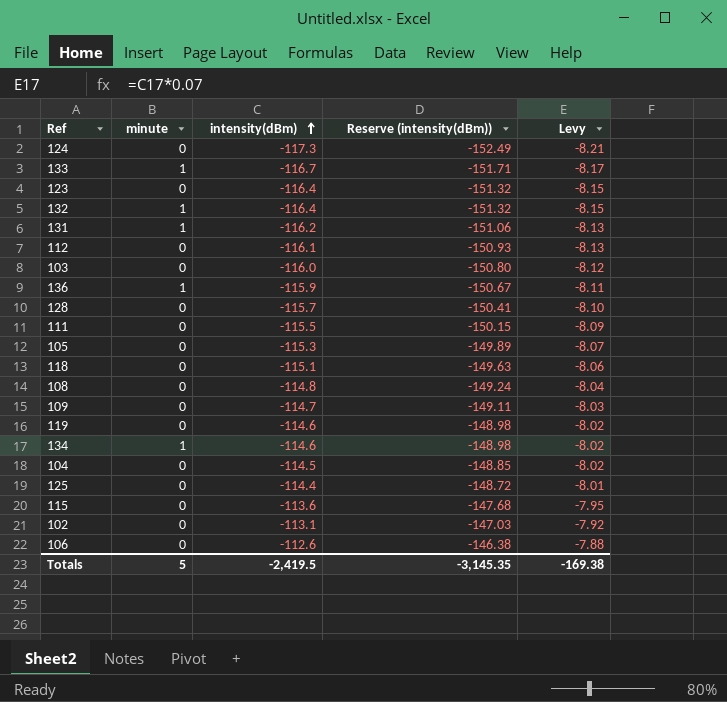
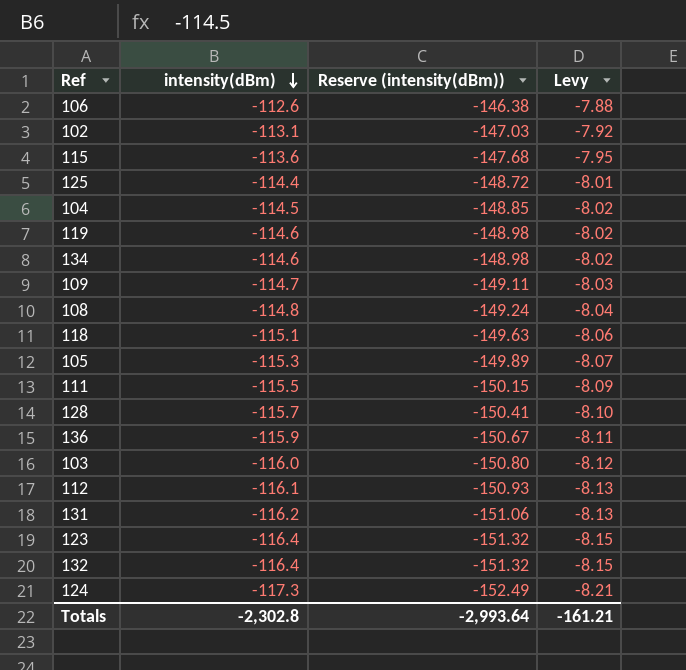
row order: intensity(dBm) ascending -> intensity(dBm) descending
column minute | position: 2 -> none
row 133: 1 | -116.7 | -151.71 | -8.17 -> none
Totals | intensity(dBm): -2,419.5 -> -2,302.8
Totals | Reserve (intensity(dBm)): -3,145.35 -> -2,993.64
Totals | Levy: -169.38 -> -161.21

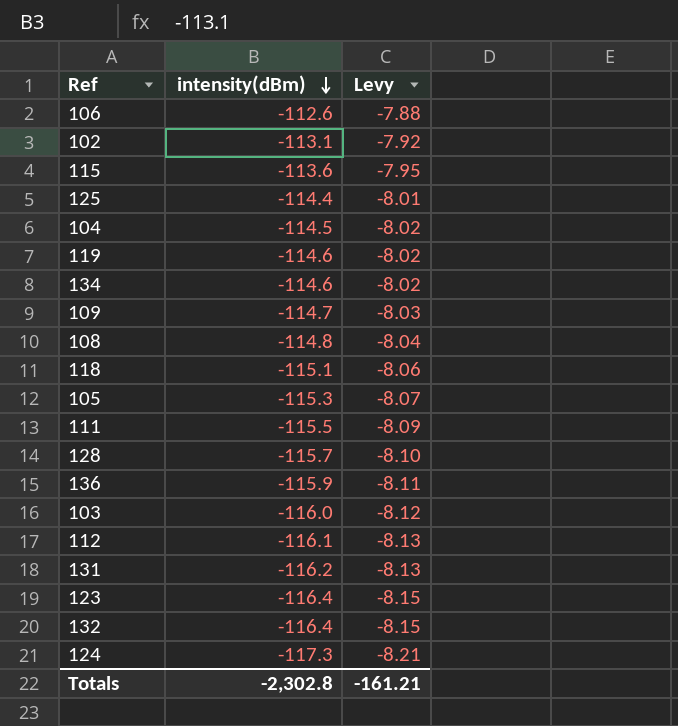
column Reserve (intensity(dBm)) | formula: [intensity(dBm)] * 1.3 -> none

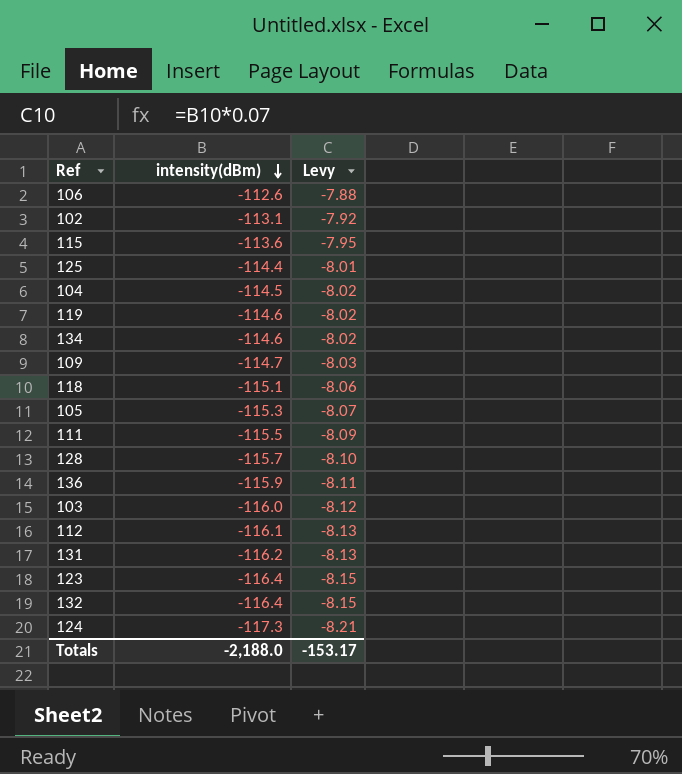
row 108: -114.8 | -8.04 -> none
Totals | intensity(dBm): -2,302.8 -> -2,188.0
Totals | Levy: -161.21 -> -153.17

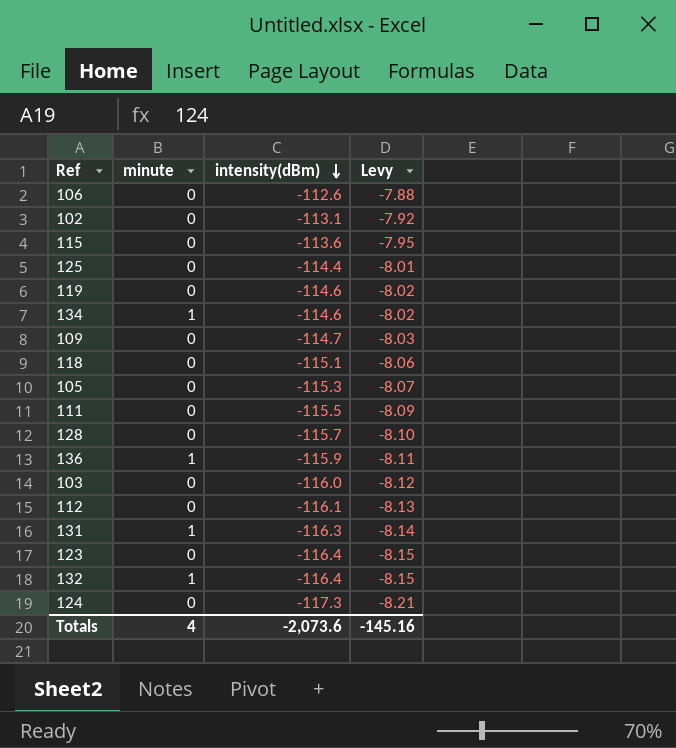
column minute | position: none -> 2
row 104: -114.5 | -8.02 -> none
131 | intensity(dBm): -116.2 -> -116.3
131 | Levy: -8.13 -> -8.14
Totals | intensity(dBm): -2,188.0 -> -2,073.6
Totals | Levy: -153.17 -> -145.16

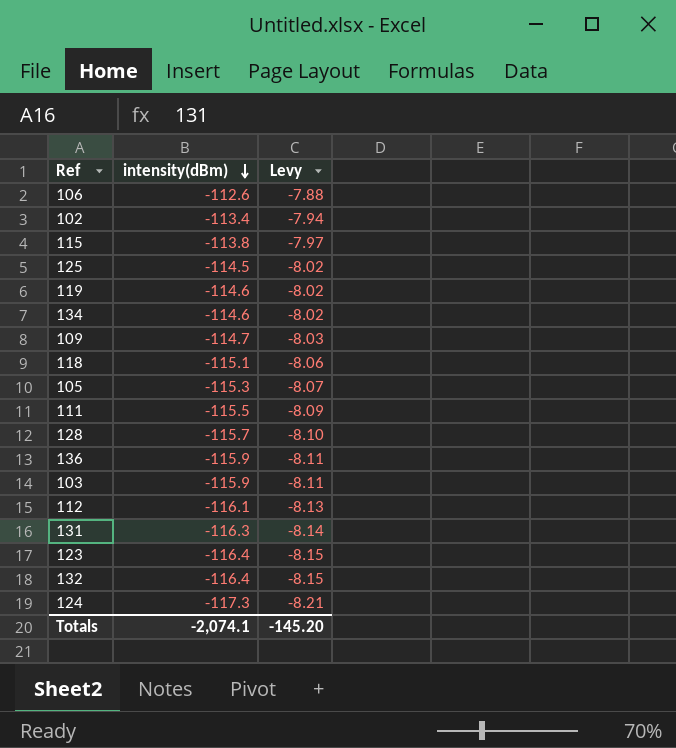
column minute | position: 2 -> none
102 | intensity(dBm): -113.1 -> -113.4
102 | Levy: -7.92 -> -7.94
115 | intensity(dBm): -113.6 -> -113.8
115 | Levy: -7.95 -> -7.97
125 | intensity(dBm): -114.4 -> -114.5
125 | Levy: -8.01 -> -8.02
103 | intensity(dBm): -116.0 -> -115.9
103 | Levy: -8.12 -> -8.11
Totals | intensity(dBm): -2,073.6 -> -2,074.1
Totals | Levy: -145.16 -> -145.20

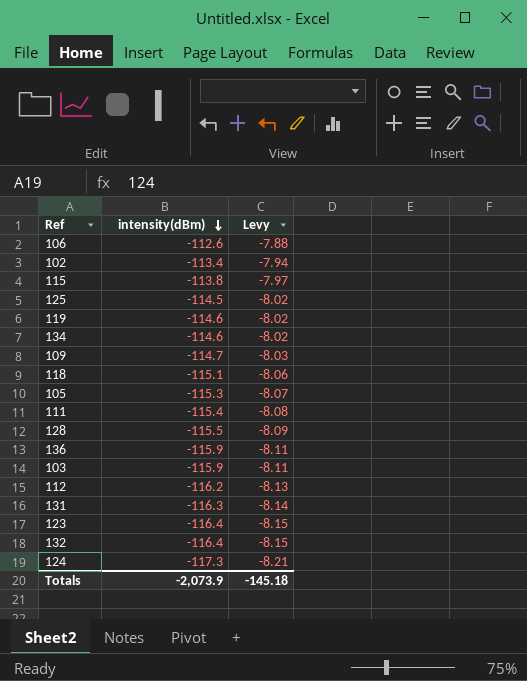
111 | intensity(dBm): -115.5 -> -115.4
111 | Levy: -8.09 -> -8.08
128 | intensity(dBm): -115.7 -> -115.5
128 | Levy: -8.10 -> -8.09
112 | intensity(dBm): -116.1 -> -116.2
Totals | intensity(dBm): -2,074.1 -> -2,073.9
Totals | Levy: -145.20 -> -145.18

